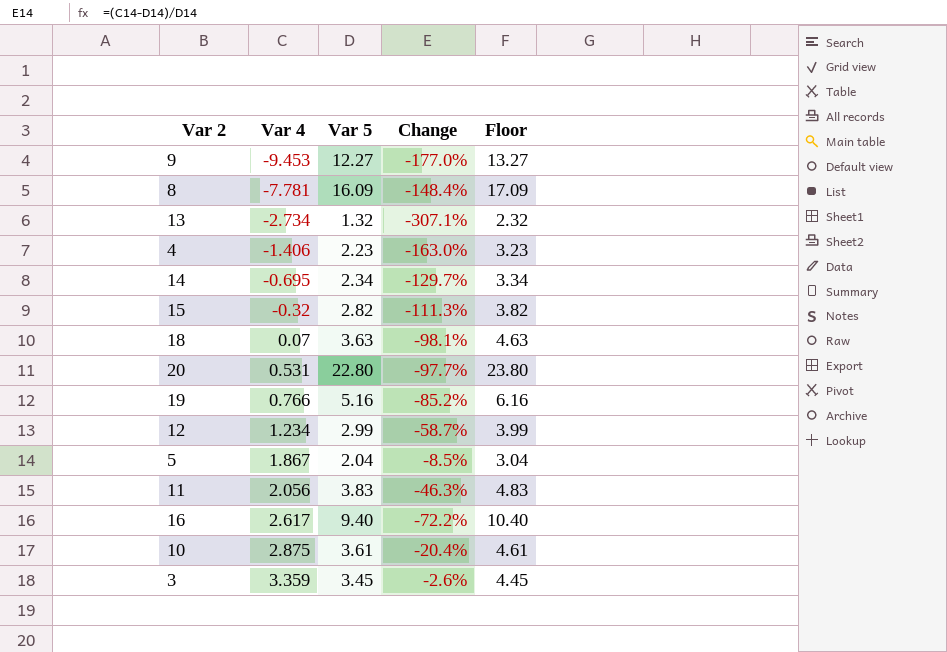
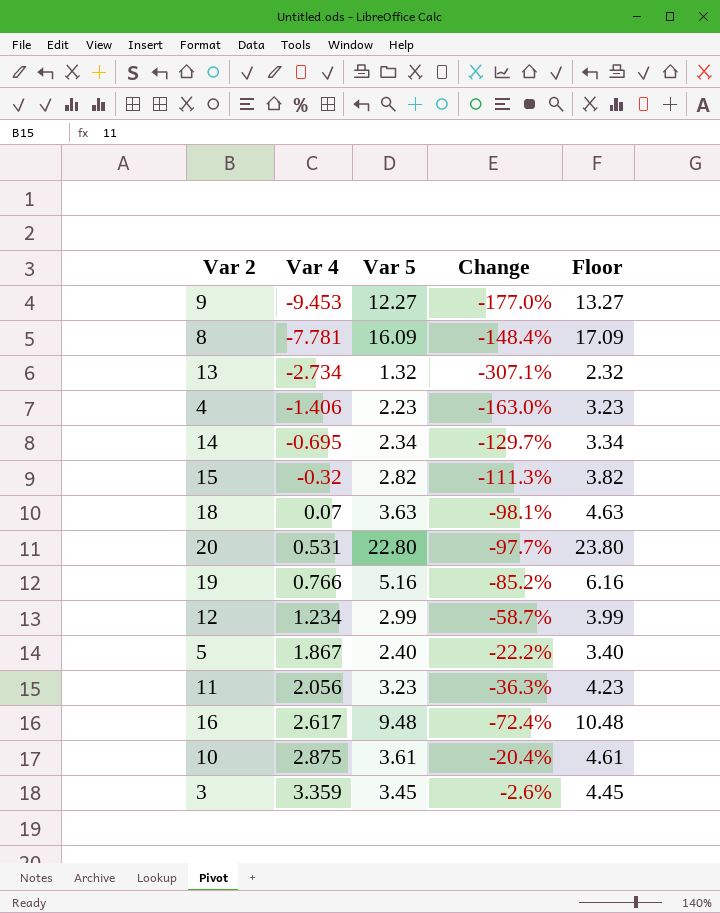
5 | Var 5: 2.04 -> 2.40
5 | Change: -8.5% -> -22.2%
5 | Floor: 3.04 -> 3.40
11 | Var 5: 3.83 -> 3.23
11 | Change: -46.3% -> -36.3%
11 | Floor: 4.83 -> 4.23
16 | Var 5: 9.40 -> 9.48
16 | Change: -72.2% -> -72.4%
16 | Floor: 10.40 -> 10.48

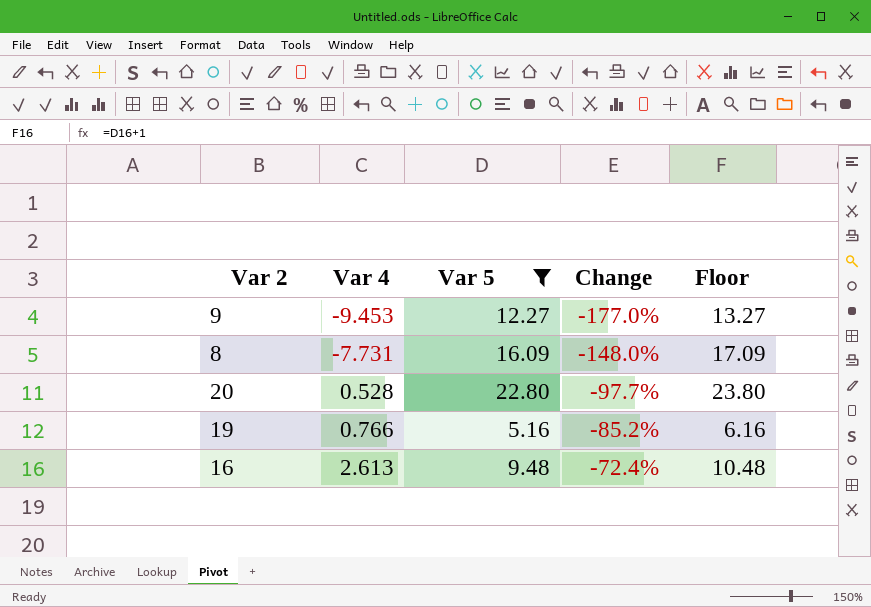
filter: none -> Var 5 >= 5.16
8 | Var 4: -7.781 -> -7.731
8 | Change: -148.4% -> -148.0%
20 | Var 4: 0.531 -> 0.528
16 | Var 4: 2.617 -> 2.613

